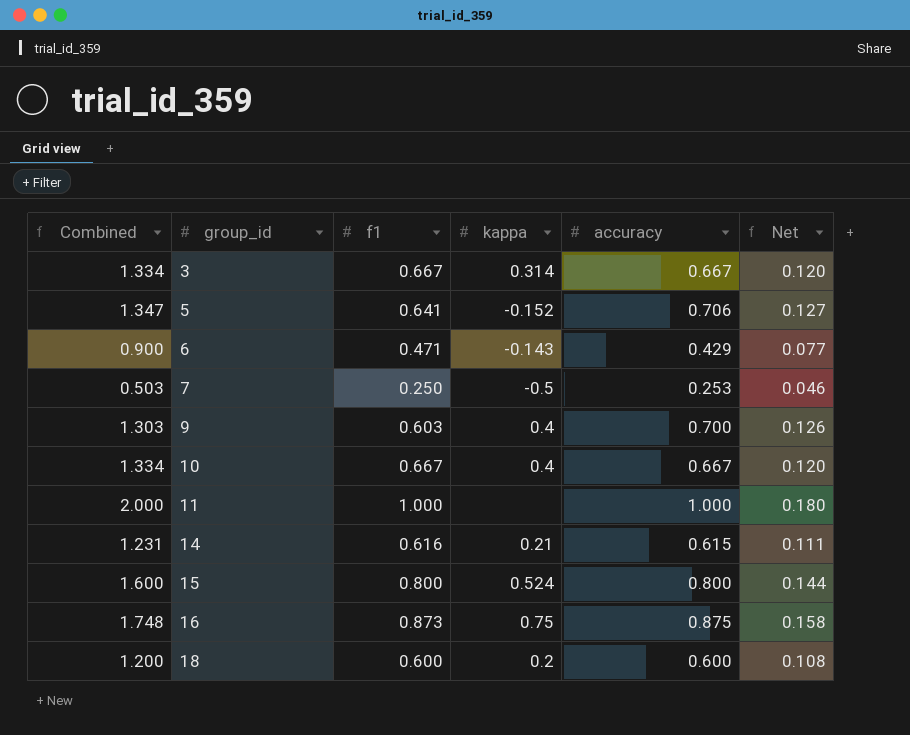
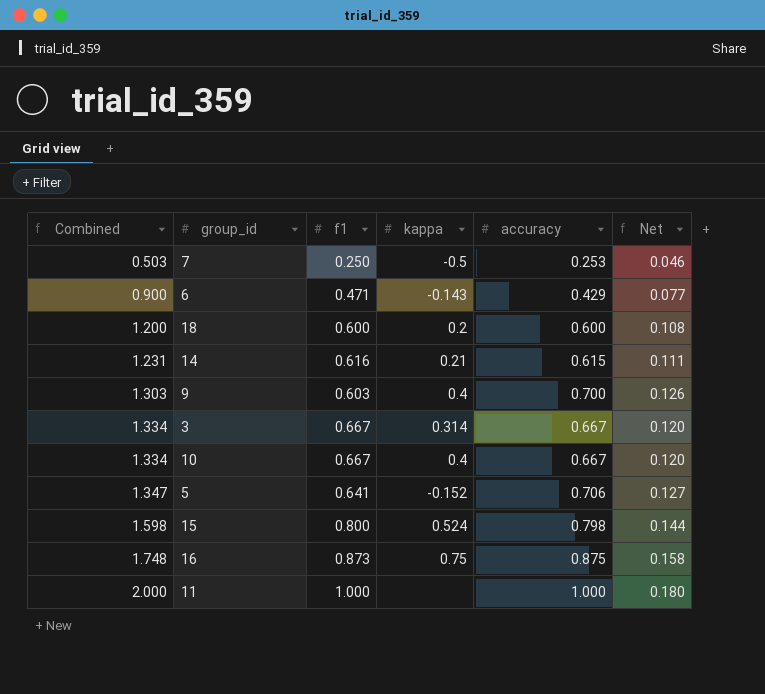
row order: group_id ascending -> Combined ascending
15 | Combined: 1.600 -> 1.598
15 | accuracy: 0.800 -> 0.798

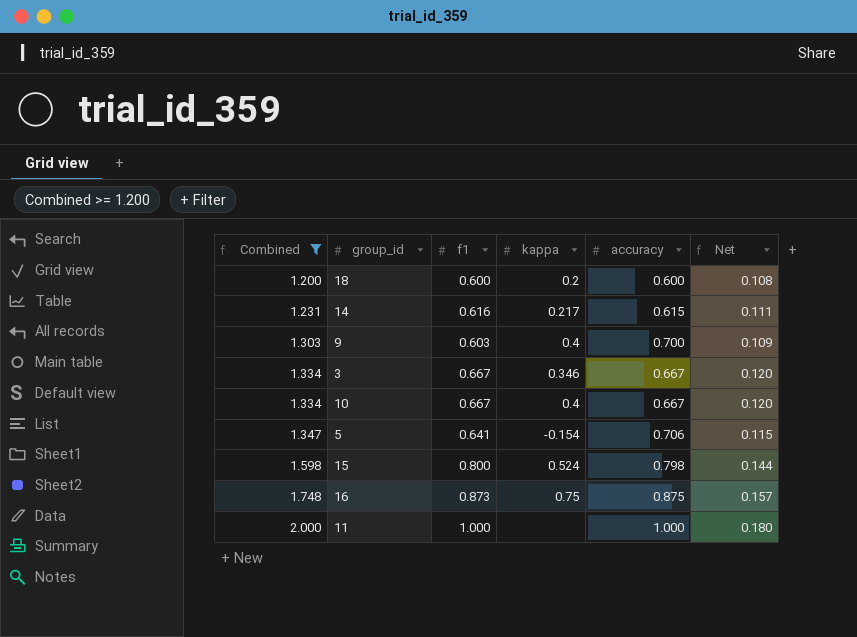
filter: none -> Combined >= 1.200
column Net | formula: [accuracy] * 0.18 -> [f1] * 0.18
14 | kappa: 0.21 -> 0.217
3 | kappa: 0.314 -> 0.346
5 | kappa: -0.152 -> -0.154

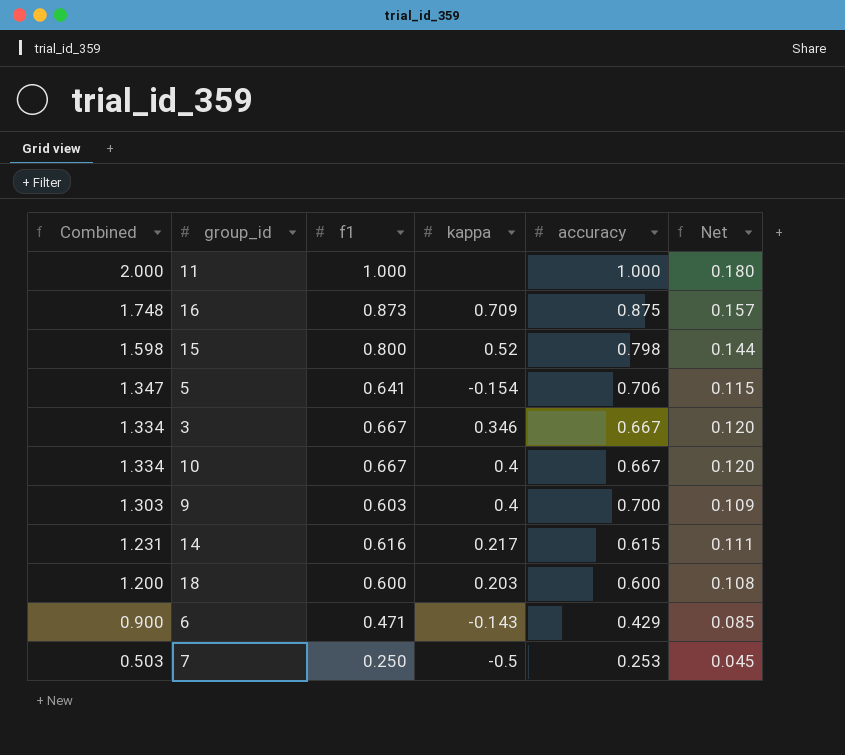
filter: Combined >= 1.200 -> none
row order: Combined ascending -> Combined descending
16 | kappa: 0.75 -> 0.709
15 | kappa: 0.524 -> 0.52
18 | kappa: 0.2 -> 0.203

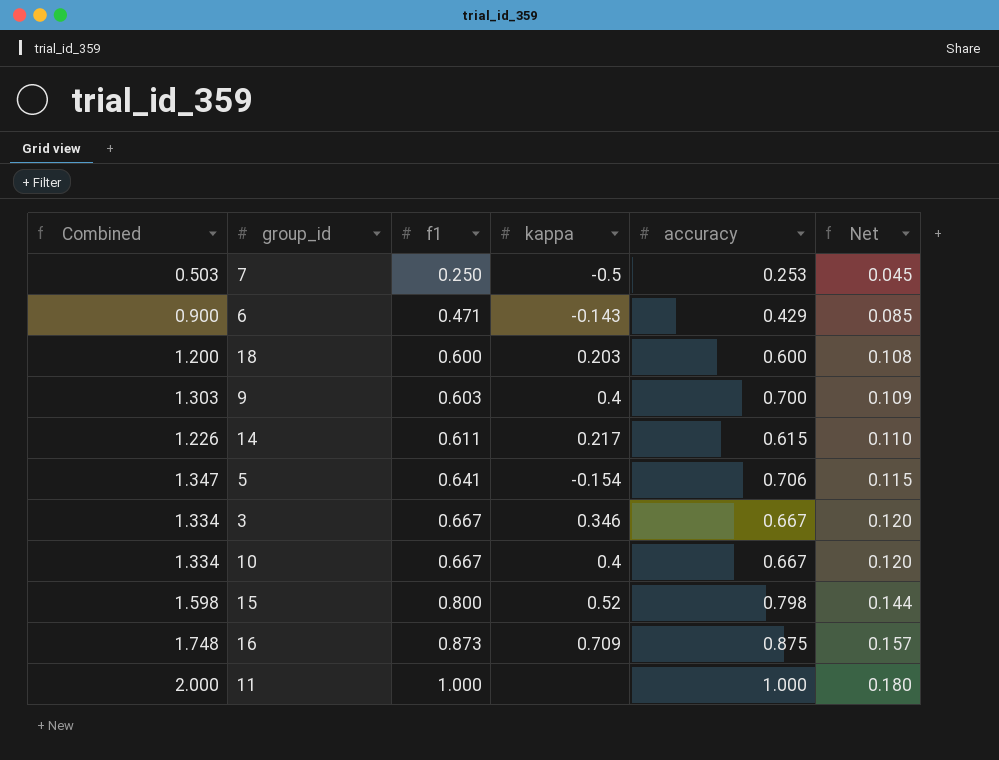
row order: Combined descending -> f1 ascending
14 | Combined: 1.231 -> 1.226
14 | f1: 0.616 -> 0.611
14 | Net: 0.111 -> 0.110

